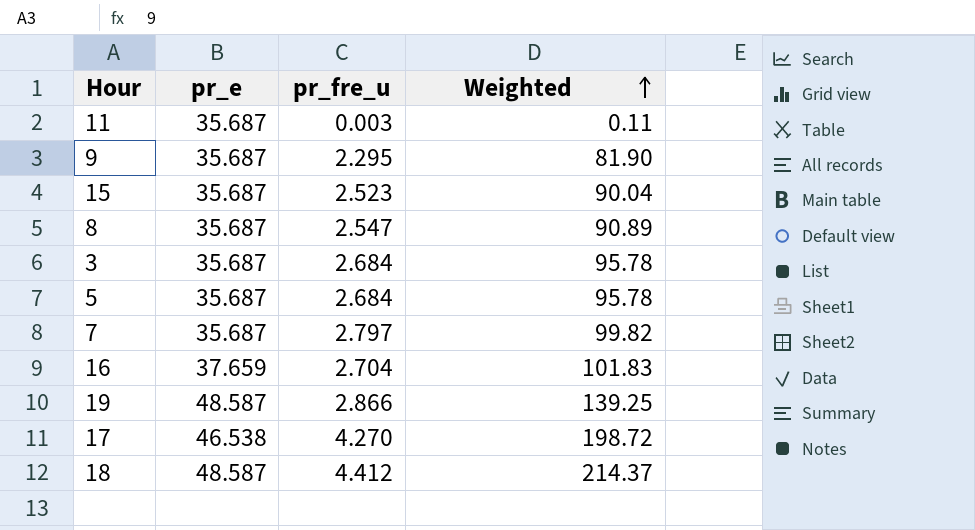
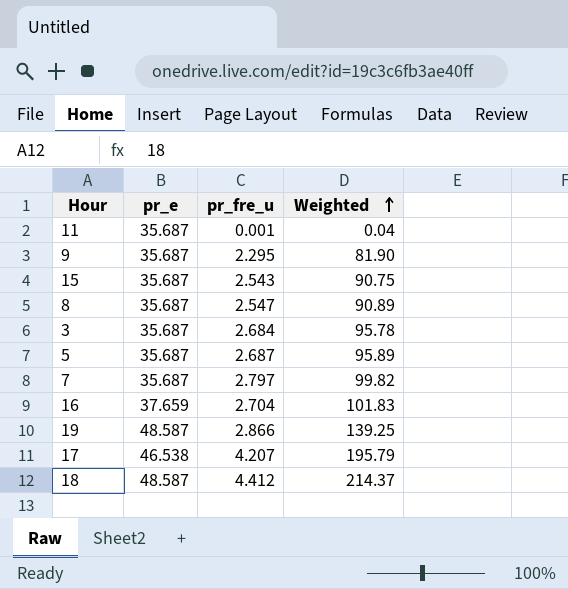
11 | pr_fre_u: 0.003 -> 0.001
11 | Weighted: 0.11 -> 0.04
15 | pr_fre_u: 2.523 -> 2.543
15 | Weighted: 90.04 -> 90.75
5 | pr_fre_u: 2.684 -> 2.687
5 | Weighted: 95.78 -> 95.89
17 | pr_fre_u: 4.270 -> 4.207
17 | Weighted: 198.72 -> 195.79

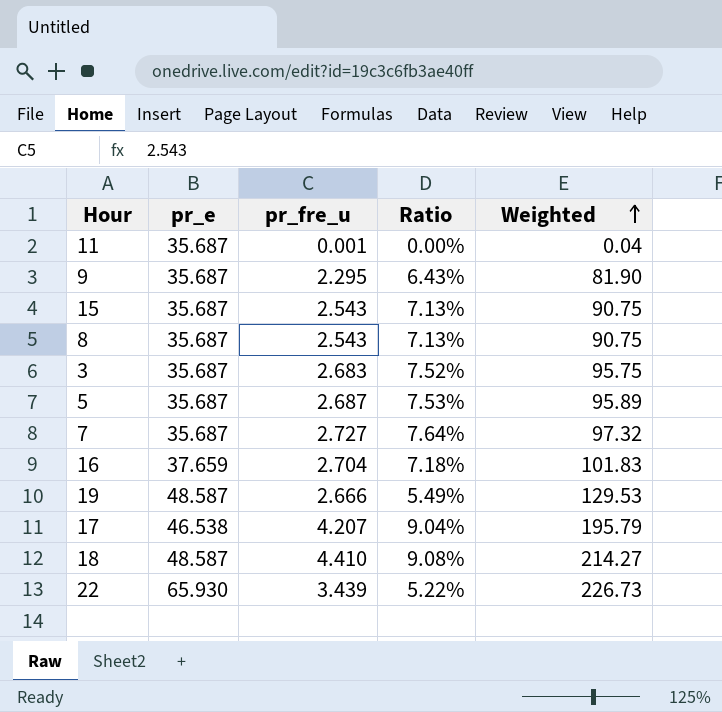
column Ratio | formula: none -> [pr_fre_u] / [pr_e]
8 | pr_fre_u: 2.547 -> 2.543
8 | Weighted: 90.89 -> 90.75
3 | pr_fre_u: 2.684 -> 2.683
3 | Weighted: 95.78 -> 95.75
7 | pr_fre_u: 2.797 -> 2.727
7 | Weighted: 99.82 -> 97.32
19 | pr_fre_u: 2.866 -> 2.666
19 | Weighted: 139.25 -> 129.53
18 | pr_fre_u: 4.412 -> 4.410
18 | Weighted: 214.37 -> 214.27
row 22: none -> 65.930 | 3.439 | 5.22% | 226.73

